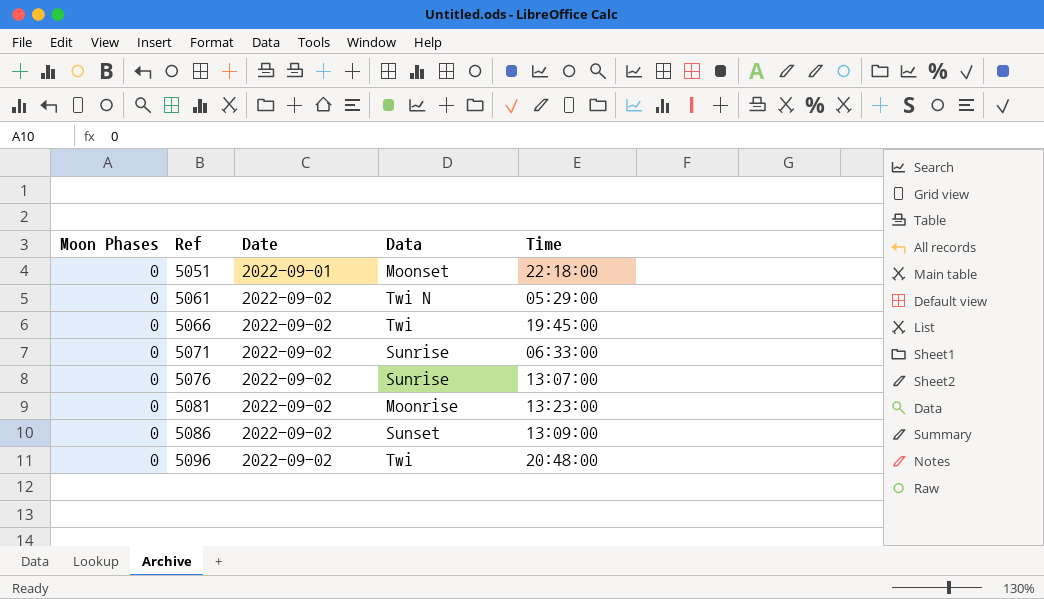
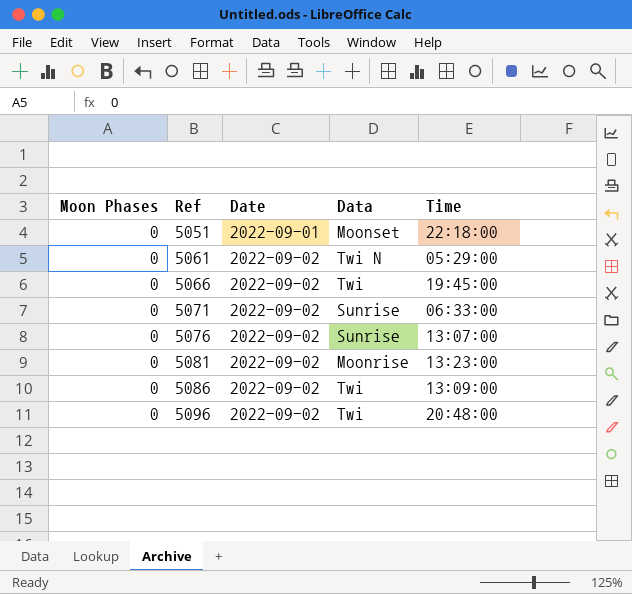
5086 | Data: Sunset -> Twi

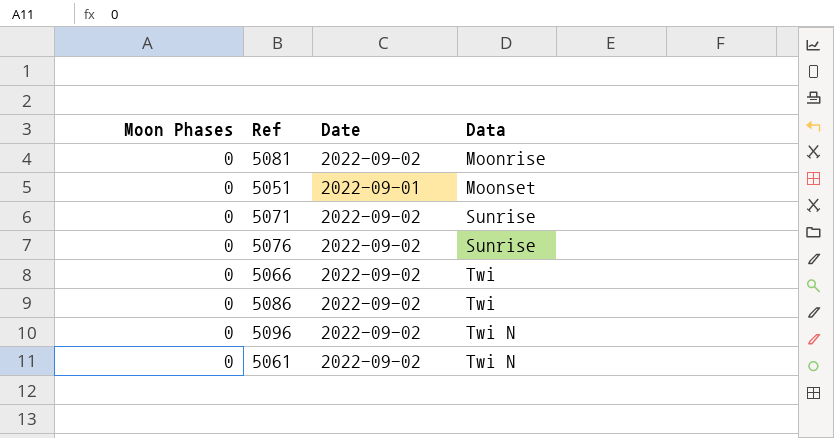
row order: Ref ascending -> Data ascending
column Time | position: 5 -> none
5096 | Data: Twi -> Twi N

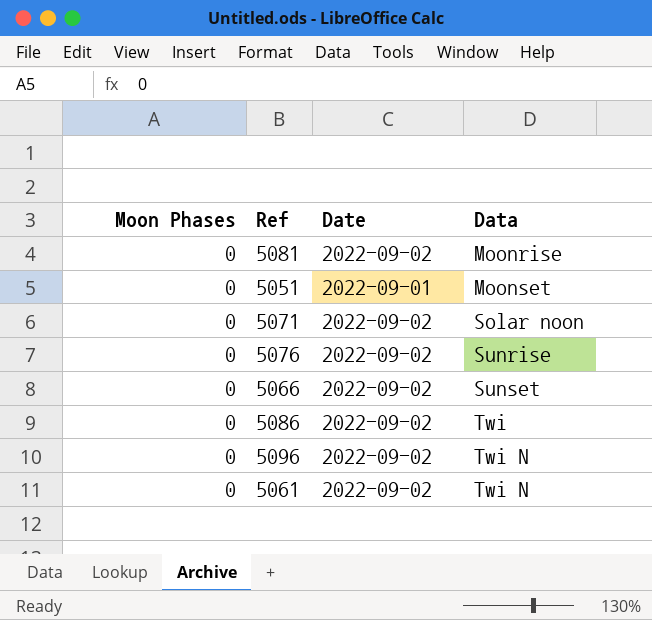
5071 | Data: Sunrise -> Solar noon
5066 | Data: Twi -> Sunset

